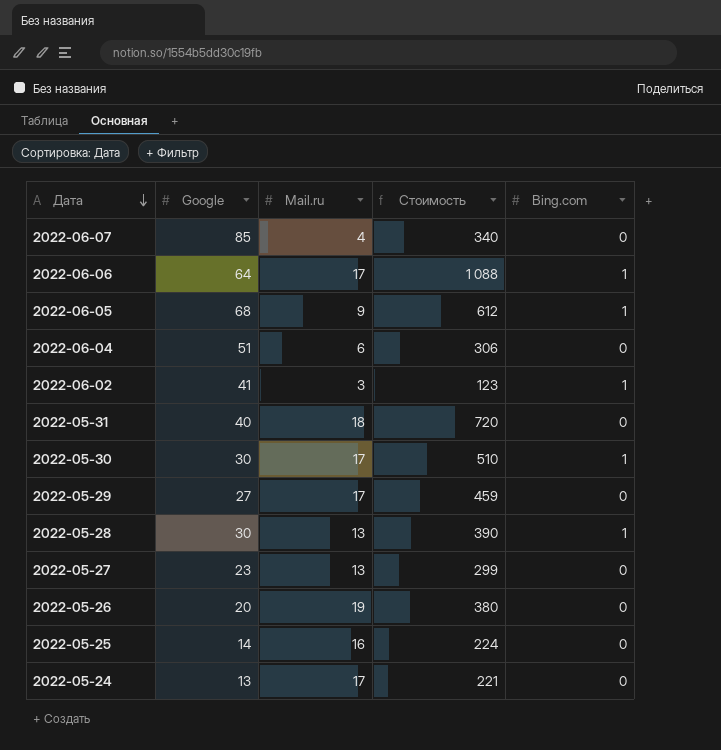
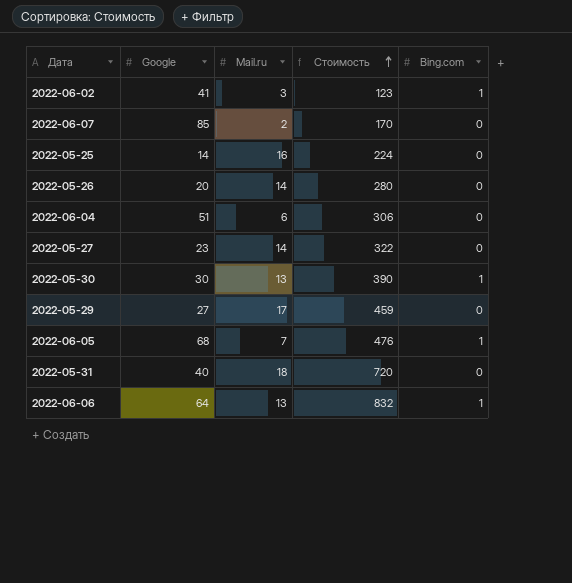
row order: Дата descending -> Стоимость ascending
row 2022-05-28: 30 | 13 | 390 | 1 -> none
row 2022-05-24: 13 | 17 | 221 | 0 -> none
2022-06-07 | Mail.ru: 4 -> 2
2022-06-07 | Стоимость: 340 -> 170
2022-05-26 | Mail.ru: 19 -> 14
2022-05-26 | Стоимость: 380 -> 280
2022-05-27 | Mail.ru: 13 -> 14
2022-05-27 | Стоимость: 299 -> 322
2022-05-30 | Mail.ru: 17 -> 13
2022-05-30 | Стоимость: 510 -> 390
2022-06-05 | Mail.ru: 9 -> 7
2022-06-05 | Стоимость: 612 -> 476
2022-06-06 | Mail.ru: 17 -> 13
2022-06-06 | Стоимость: 1 088 -> 832

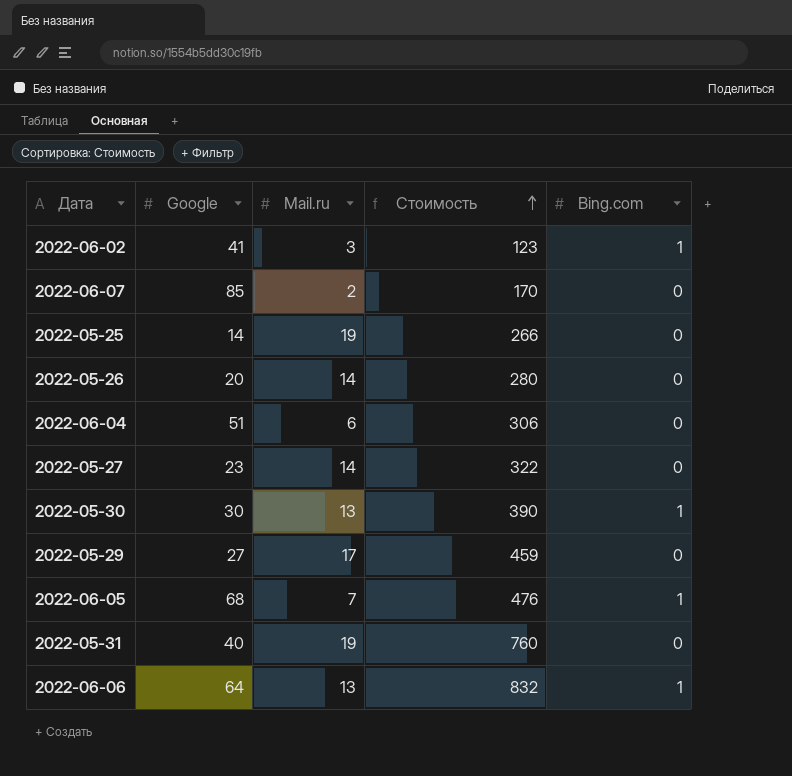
2022-05-25 | Mail.ru: 16 -> 19
2022-05-25 | Стоимость: 224 -> 266
2022-05-31 | Mail.ru: 18 -> 19
2022-05-31 | Стоимость: 720 -> 760

